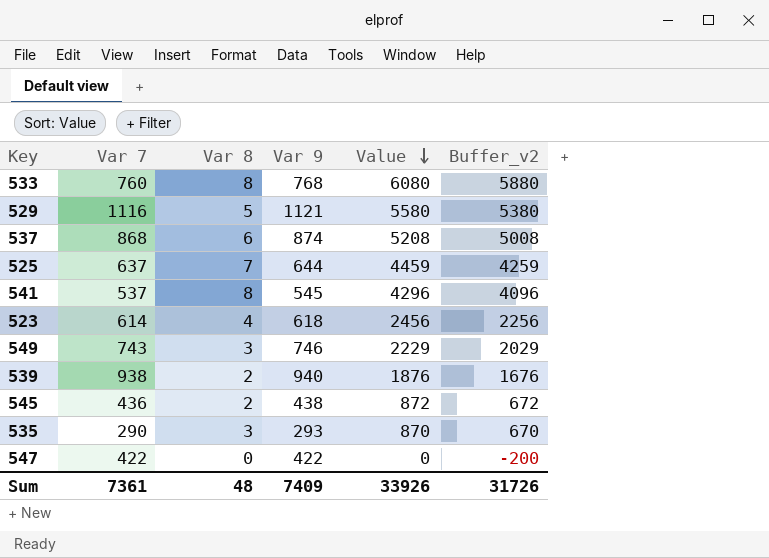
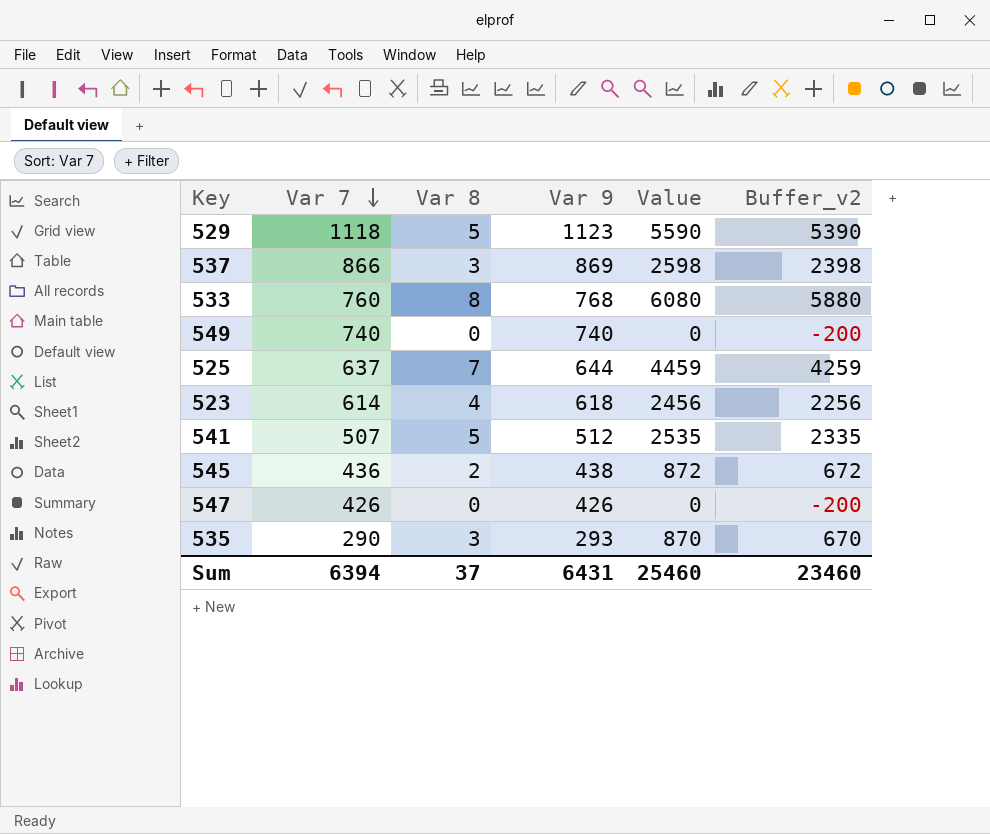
row order: Value descending -> Var 7 descending
row 539: 938 | 2 | 940 | 1876 | 1676 -> none
529 | Var 7: 1116 -> 1118
529 | Var 9: 1121 -> 1123
529 | Value: 5580 -> 5590
529 | Buffer_v2: 5380 -> 5390
537 | Var 7: 868 -> 866
537 | Var 8: 6 -> 3
537 | Var 9: 874 -> 869
537 | Value: 5208 -> 2598
537 | Buffer_v2: 5008 -> 2398
549 | Var 7: 743 -> 740
549 | Var 8: 3 -> 0
549 | Var 9: 746 -> 740
549 | Value: 2229 -> 0
549 | Buffer_v2: 2029 -> -200
541 | Var 7: 537 -> 507
541 | Var 8: 8 -> 5
541 | Var 9: 545 -> 512
541 | Value: 4296 -> 2535
541 | Buffer_v2: 4096 -> 2335
547 | Var 7: 422 -> 426
547 | Var 9: 422 -> 426
Sum | Var 7: 7361 -> 6394
Sum | Var 8: 48 -> 37
Sum | Var 9: 7409 -> 6431
Sum | Value: 33926 -> 25460
Sum | Buffer_v2: 31726 -> 23460

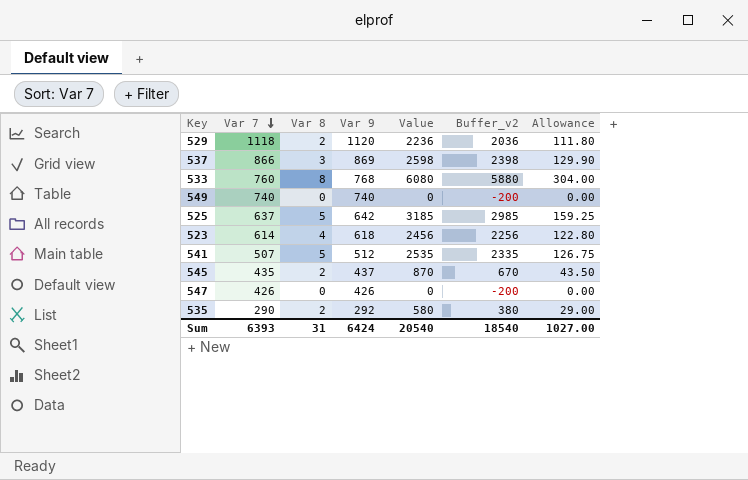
column Allowance | formula: none -> [Value] * 0.05
529 | Var 8: 5 -> 2
529 | Var 9: 1123 -> 1120
529 | Value: 5590 -> 2236
529 | Buffer_v2: 5390 -> 2036
525 | Var 8: 7 -> 5
525 | Var 9: 644 -> 642
525 | Value: 4459 -> 3185
525 | Buffer_v2: 4259 -> 2985
545 | Var 7: 436 -> 435
545 | Var 9: 438 -> 437
545 | Value: 872 -> 870
545 | Buffer_v2: 672 -> 670
535 | Var 8: 3 -> 2
535 | Var 9: 293 -> 292
535 | Value: 870 -> 580
535 | Buffer_v2: 670 -> 380
Sum | Var 7: 6394 -> 6393
Sum | Var 8: 37 -> 31
Sum | Var 9: 6431 -> 6424
Sum | Value: 25460 -> 20540
Sum | Buffer_v2: 23460 -> 18540

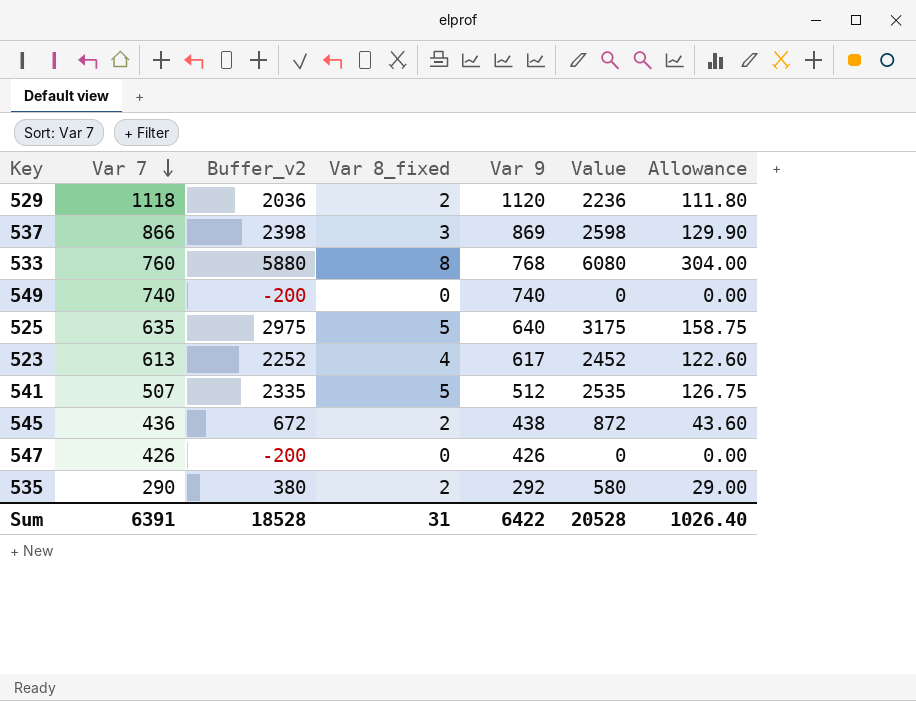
column Buffer_v2 | position: 6 -> 3
column name: Var 8 -> Var 8_fixed
525 | Var 7: 637 -> 635
525 | Buffer_v2: 2985 -> 2975
525 | Var 9: 642 -> 640
525 | Value: 3185 -> 3175
525 | Allowance: 159.25 -> 158.75
523 | Var 7: 614 -> 613
523 | Buffer_v2: 2256 -> 2252
523 | Var 9: 618 -> 617
523 | Value: 2456 -> 2452
523 | Allowance: 122.80 -> 122.60
545 | Var 7: 435 -> 436
545 | Buffer_v2: 670 -> 672
545 | Var 9: 437 -> 438
545 | Value: 870 -> 872
545 | Allowance: 43.50 -> 43.60
Sum | Var 7: 6393 -> 6391
Sum | Buffer_v2: 18540 -> 18528
Sum | Var 9: 6424 -> 6422
Sum | Value: 20540 -> 20528
Sum | Allowance: 1027.00 -> 1026.40

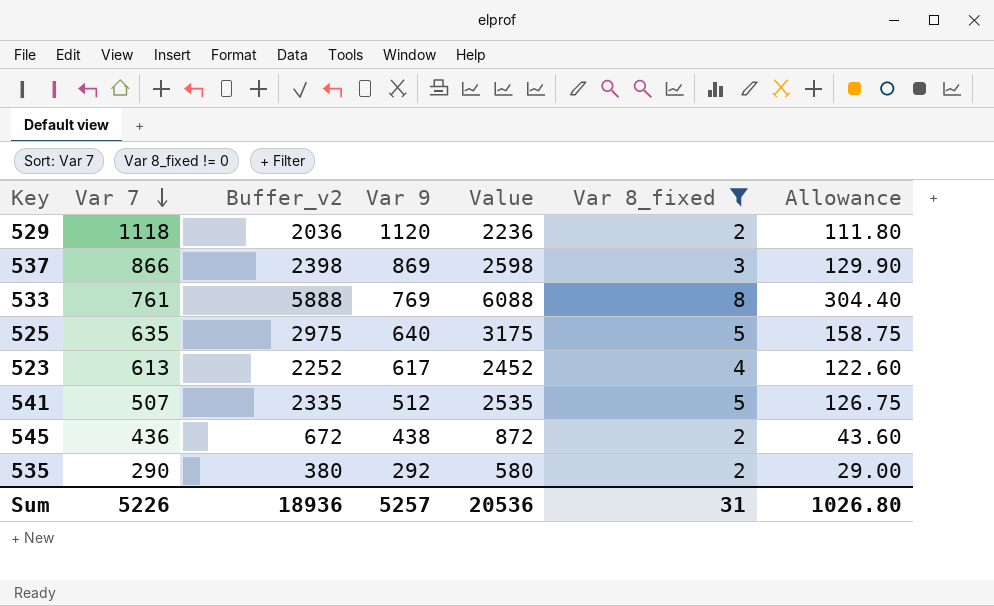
filter: none -> Var 8_fixed != 0
column Var 8_fixed | position: 4 -> 6
533 | Var 7: 760 -> 761
533 | Buffer_v2: 5880 -> 5888
533 | Var 9: 768 -> 769
533 | Value: 6080 -> 6088
533 | Allowance: 304.00 -> 304.40
Sum | Var 7: 6391 -> 5226
Sum | Buffer_v2: 18528 -> 18936
Sum | Var 9: 6422 -> 5257
Sum | Value: 20528 -> 20536
Sum | Allowance: 1026.40 -> 1026.80

